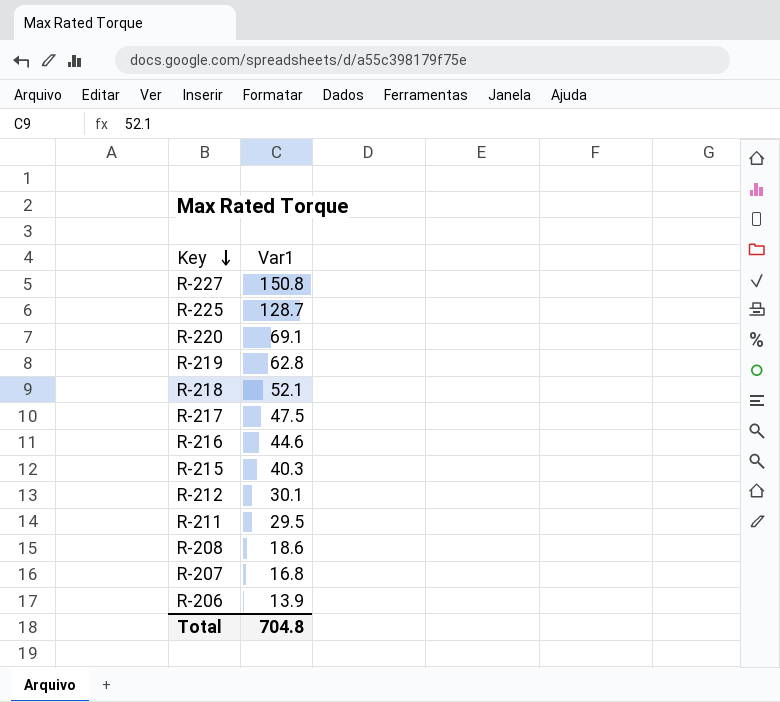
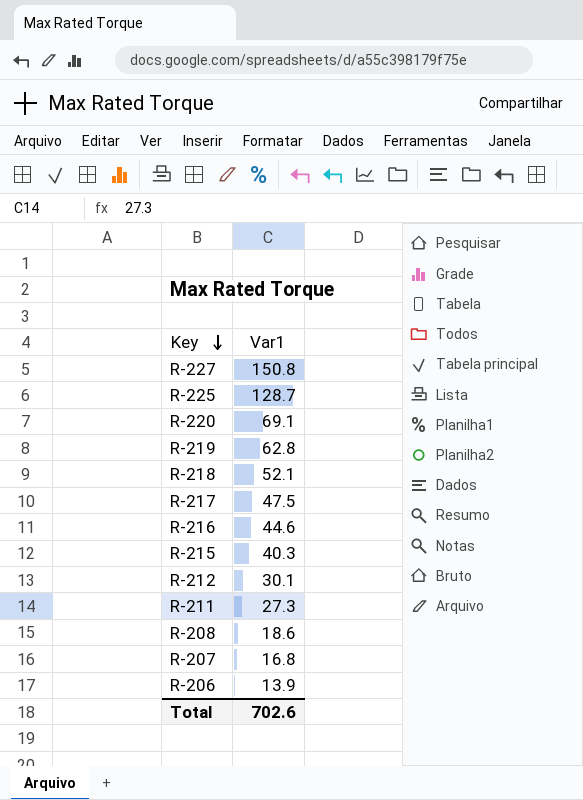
R-211 | Var1: 29.5 -> 27.3
Total | Var1: 704.8 -> 702.6

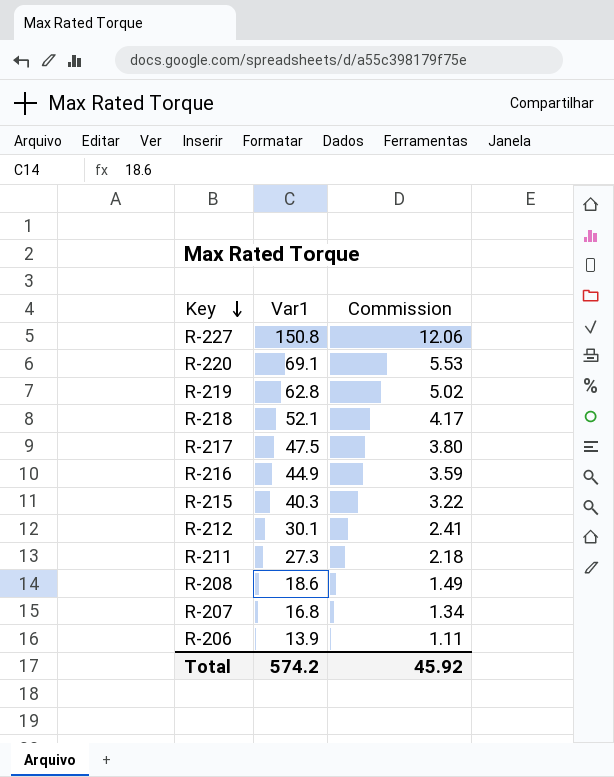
column Commission | formula: none -> [Var1] * 0.08
row R-225: 128.7 -> none
R-216 | Var1: 44.6 -> 44.9
Total | Var1: 702.6 -> 574.2

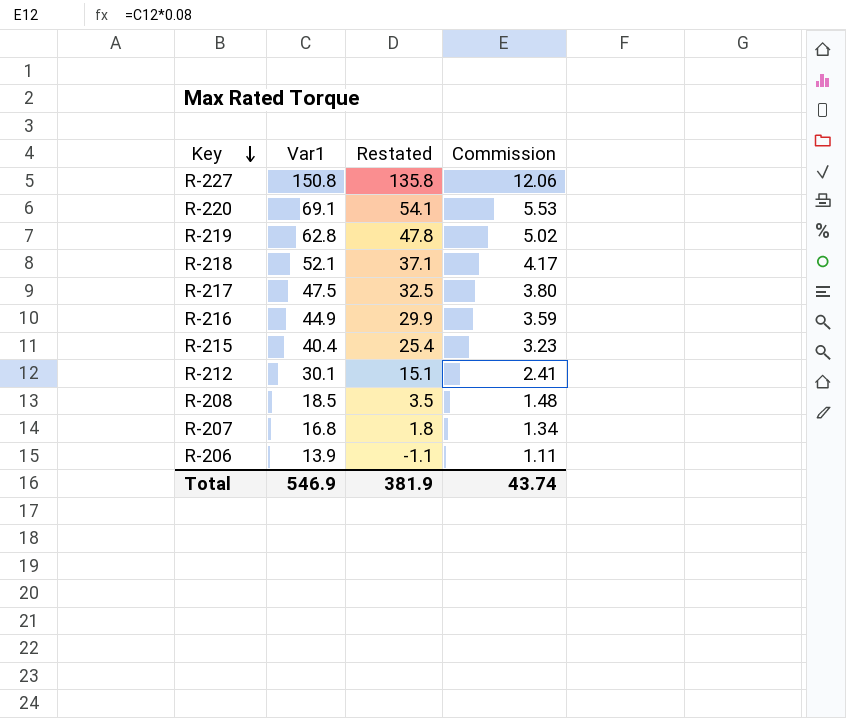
column Restated | formula: none -> [Var1] - 15
row R-211: 27.3 | 2.18 -> none
R-215 | Var1: 40.3 -> 40.4
R-215 | Commission: 3.22 -> 3.23
R-208 | Var1: 18.6 -> 18.5
R-208 | Commission: 1.49 -> 1.48
Total | Var1: 574.2 -> 546.9
Total | Commission: 45.92 -> 43.74

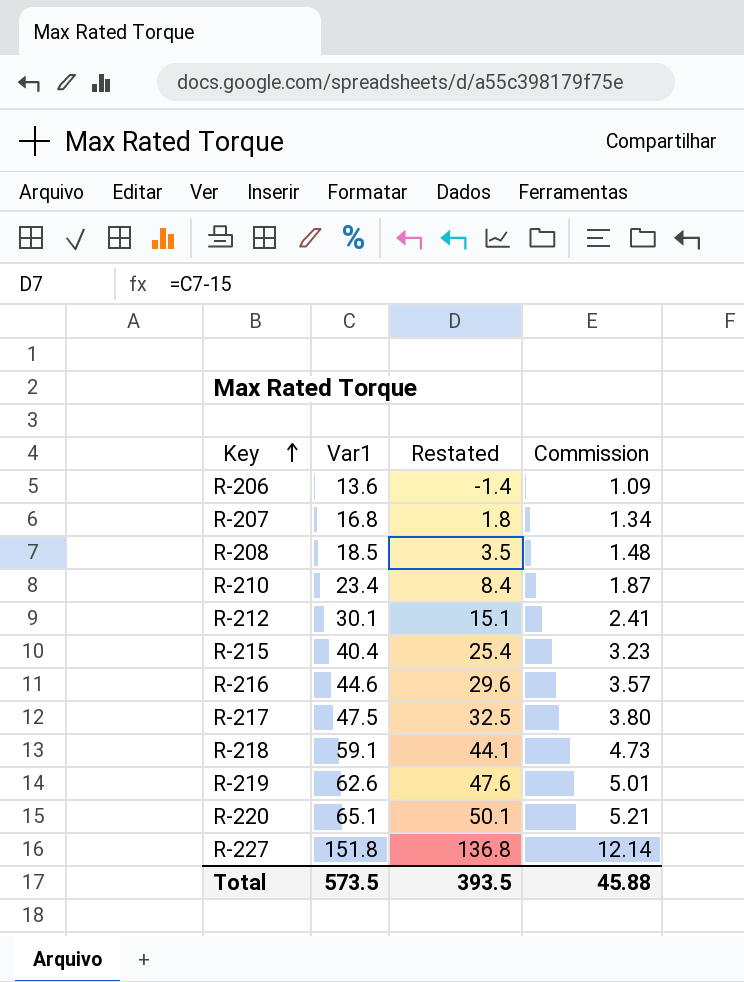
row order: Key descending -> Key ascending
R-206 | Var1: 13.9 -> 13.6
R-206 | Restated: -1.1 -> -1.4
R-206 | Commission: 1.11 -> 1.09
row R-210: none -> 23.4 | 8.4 | 1.87
R-216 | Var1: 44.9 -> 44.6
R-216 | Restated: 29.9 -> 29.6
R-216 | Commission: 3.59 -> 3.57
R-218 | Var1: 52.1 -> 59.1
R-218 | Restated: 37.1 -> 44.1
R-218 | Commission: 4.17 -> 4.73
R-219 | Var1: 62.8 -> 62.6
R-219 | Restated: 47.8 -> 47.6
R-219 | Commission: 5.02 -> 5.01
R-220 | Var1: 69.1 -> 65.1
R-220 | Restated: 54.1 -> 50.1
R-220 | Commission: 5.53 -> 5.21
R-227 | Var1: 150.8 -> 151.8
R-227 | Restated: 135.8 -> 136.8
R-227 | Commission: 12.06 -> 12.14
Total | Var1: 546.9 -> 573.5
Total | Restated: 381.9 -> 393.5
Total | Commission: 43.74 -> 45.88

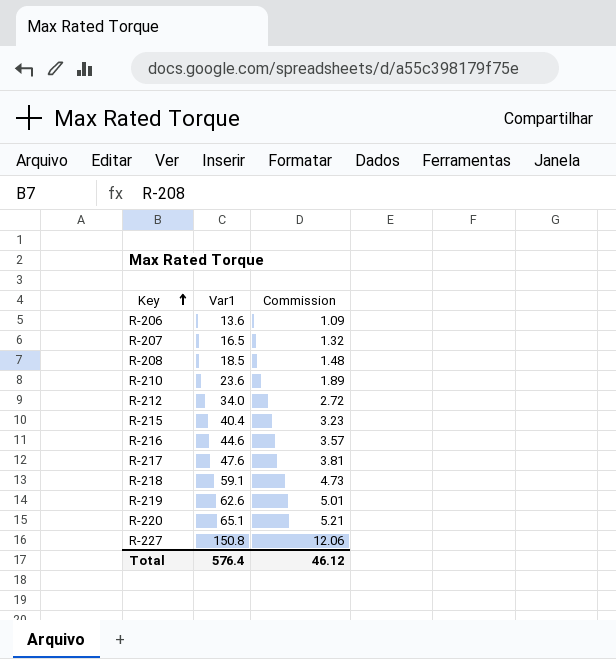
column Restated | formula: [Var1] - 15 -> none
R-207 | Var1: 16.8 -> 16.5
R-207 | Commission: 1.34 -> 1.32
R-210 | Var1: 23.4 -> 23.6
R-210 | Commission: 1.87 -> 1.89
R-212 | Var1: 30.1 -> 34.0
R-212 | Commission: 2.41 -> 2.72
R-217 | Var1: 47.5 -> 47.6
R-217 | Commission: 3.80 -> 3.81
R-227 | Var1: 151.8 -> 150.8
R-227 | Commission: 12.14 -> 12.06
Total | Var1: 573.5 -> 576.4
Total | Commission: 45.88 -> 46.12

